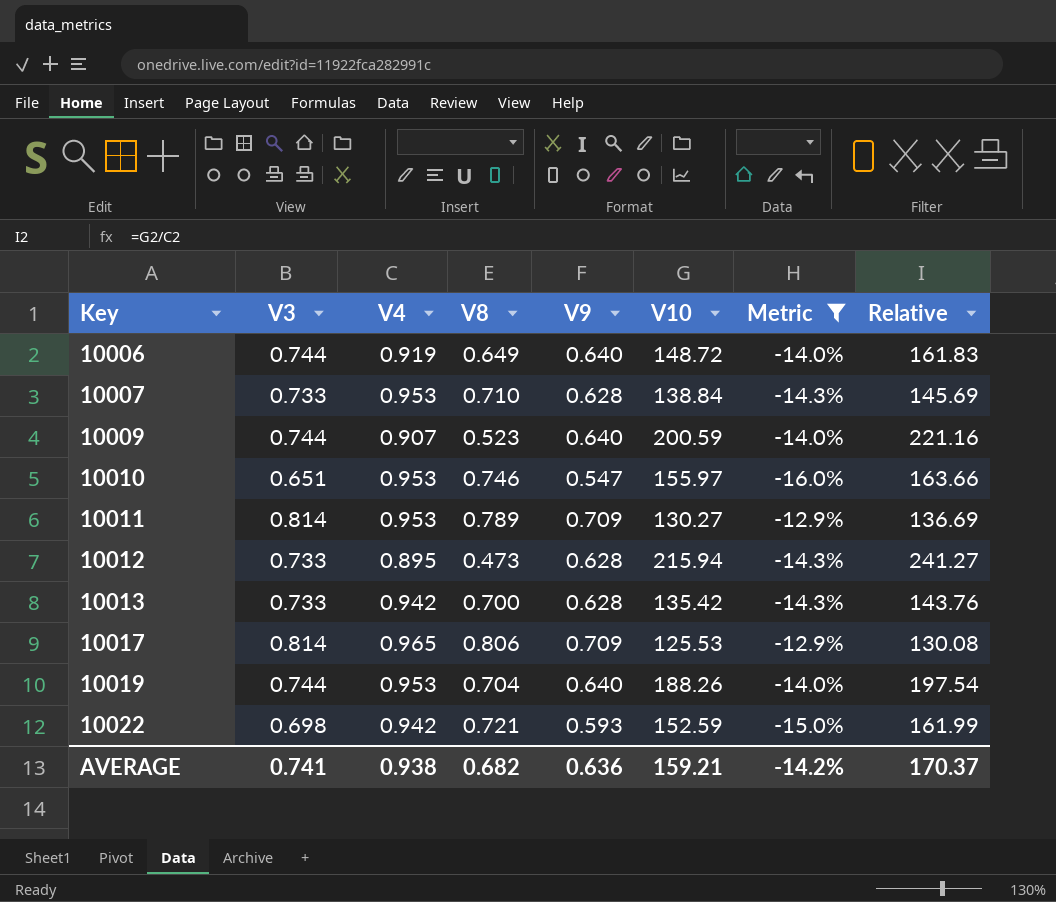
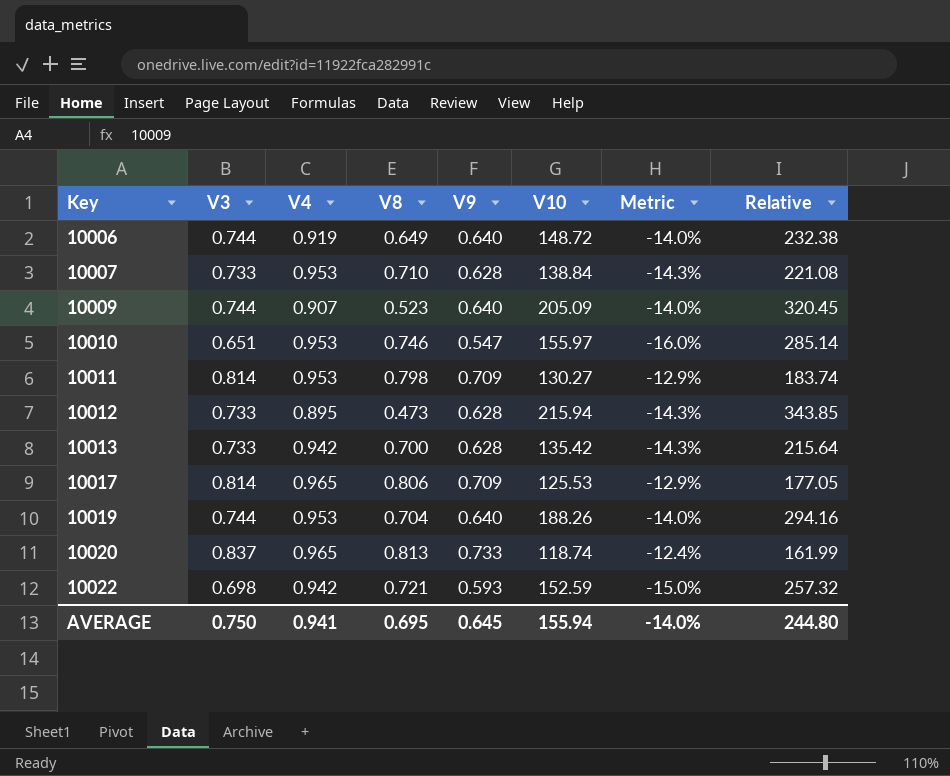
filter: Metric != -12.4% -> none
column Relative | formula: [V10] / [V4] -> [V10] / [V9]
10009 | V10: 200.59 -> 205.09
10011 | V8: 0.789 -> 0.798
AVERAGE | V3: 0.741 -> 0.750
AVERAGE | V4: 0.938 -> 0.941
AVERAGE | V8: 0.682 -> 0.695
AVERAGE | V9: 0.636 -> 0.645
AVERAGE | V10: 159.21 -> 155.94
AVERAGE | Metric: -14.2% -> -14.0%
AVERAGE | Relative: 170.37 -> 244.80

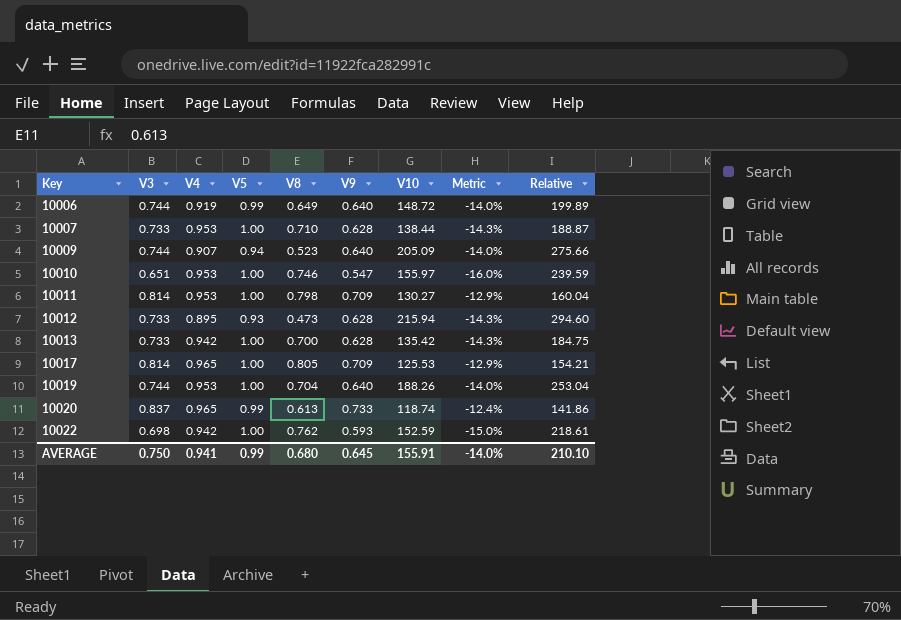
column V5 | position: none -> 4
column Relative | formula: [V10] / [V9] -> [V10] / [V3]
10007 | V10: 138.84 -> 138.44
10017 | V8: 0.806 -> 0.805
10020 | V8: 0.813 -> 0.613
10022 | V8: 0.721 -> 0.762
AVERAGE | V8: 0.695 -> 0.680
AVERAGE | V10: 155.94 -> 155.91
AVERAGE | Relative: 244.80 -> 210.10

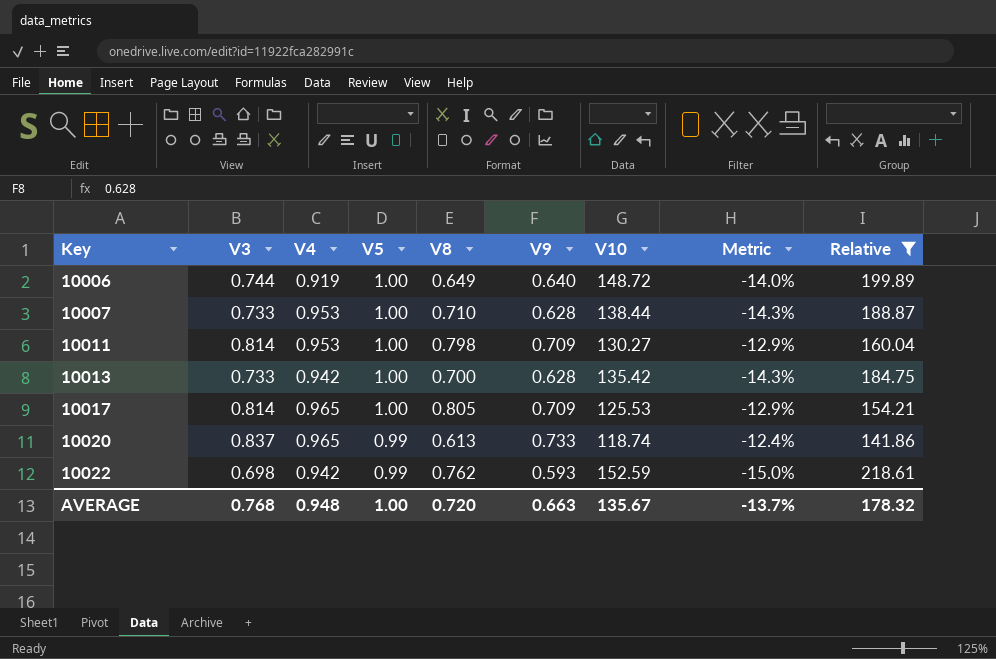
filter: none -> Relative <= 218.61
10006 | V5: 0.99 -> 1.00
10022 | V5: 1.00 -> 0.99
AVERAGE | V3: 0.750 -> 0.768
AVERAGE | V4: 0.941 -> 0.948
AVERAGE | V5: 0.99 -> 1.00
AVERAGE | V8: 0.680 -> 0.720
AVERAGE | V9: 0.645 -> 0.663
AVERAGE | V10: 155.91 -> 135.67
AVERAGE | Metric: -14.0% -> -13.7%
AVERAGE | Relative: 210.10 -> 178.32

